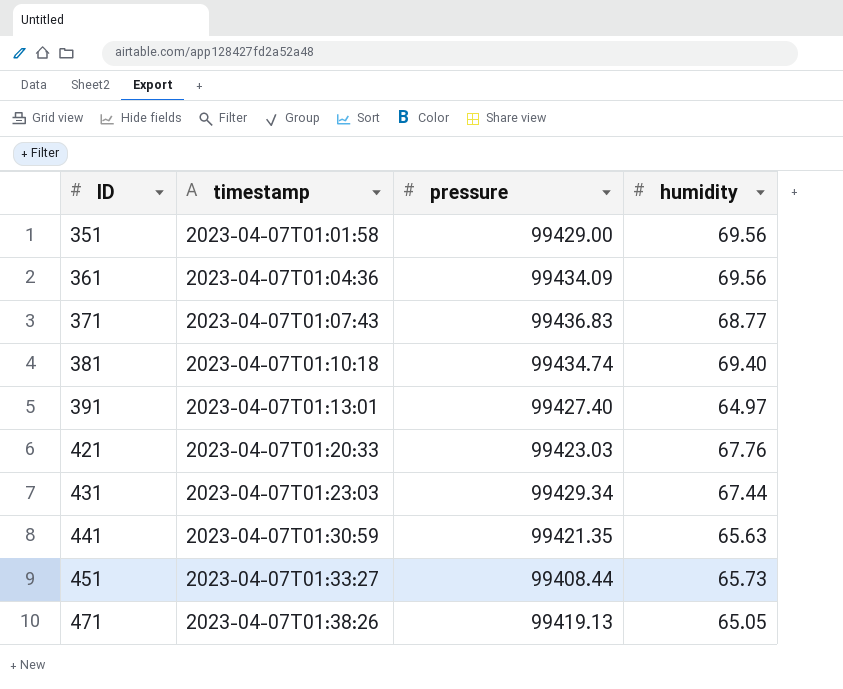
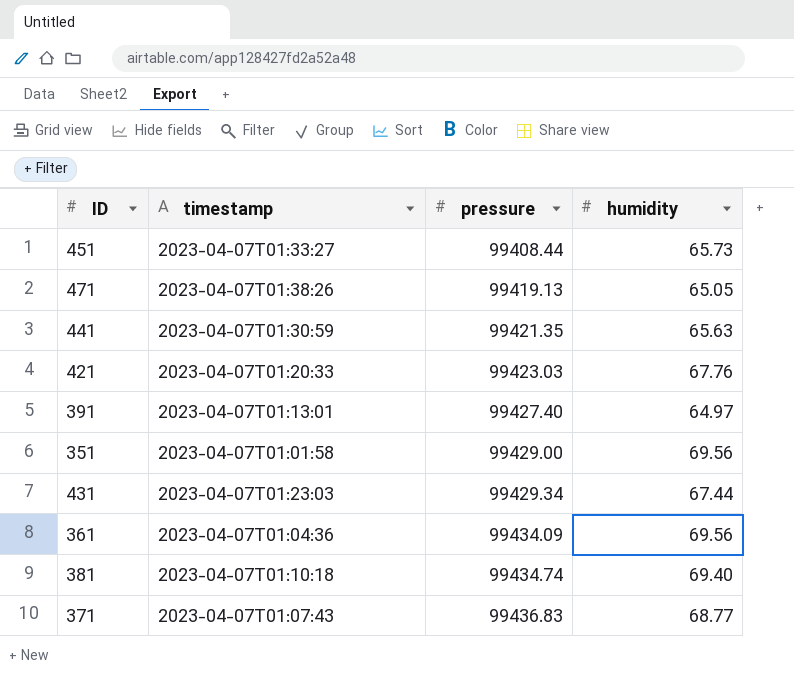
row order: ID ascending -> pressure ascending

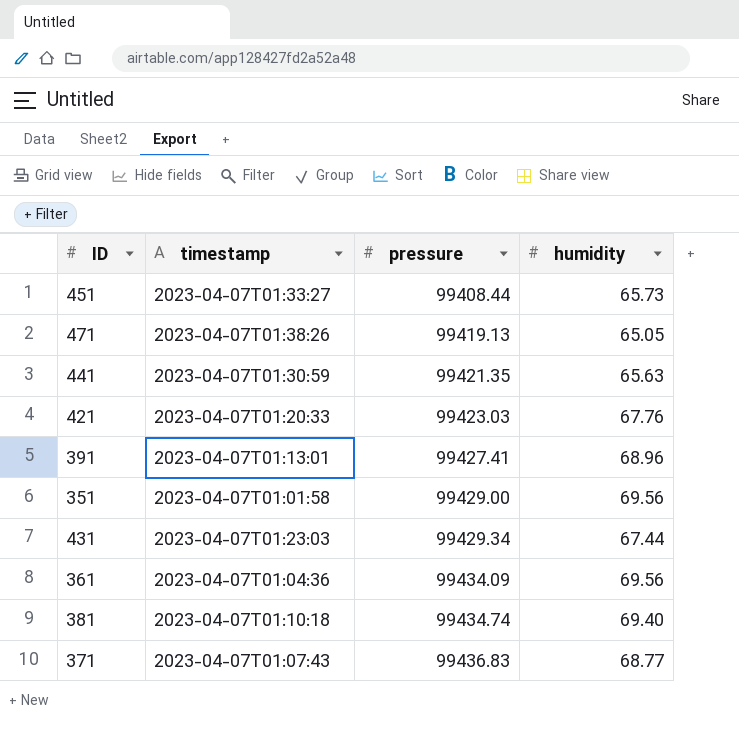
391 | pressure: 99427.40 -> 99427.41
391 | humidity: 64.97 -> 68.96

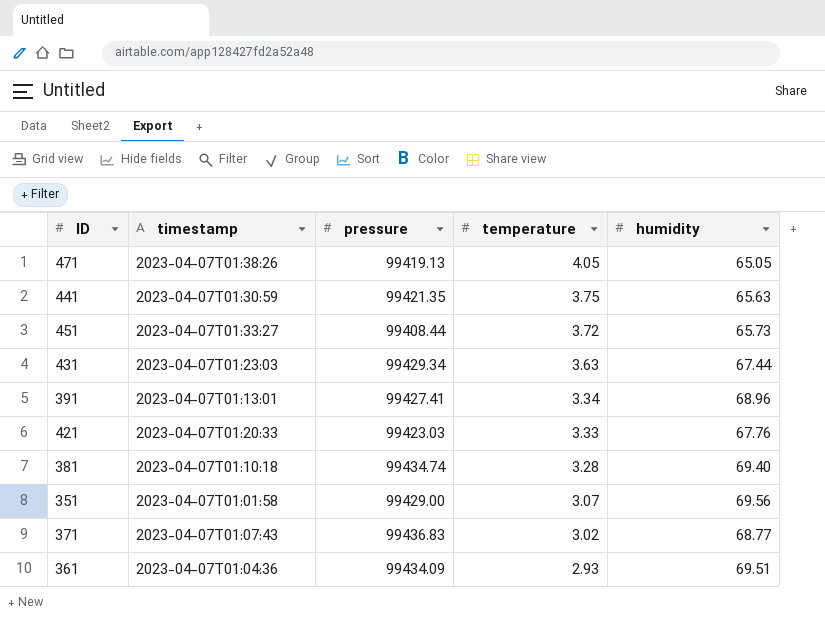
row order: pressure ascending -> temperature descending
column temperature | position: none -> 4
361 | humidity: 69.56 -> 69.51

